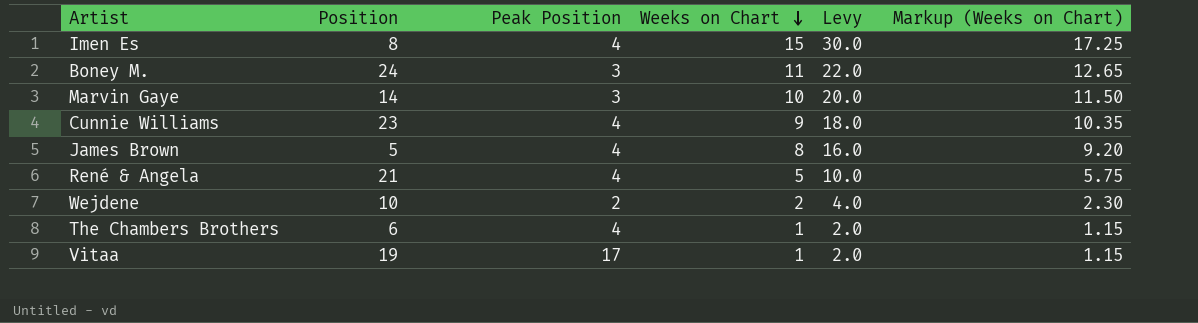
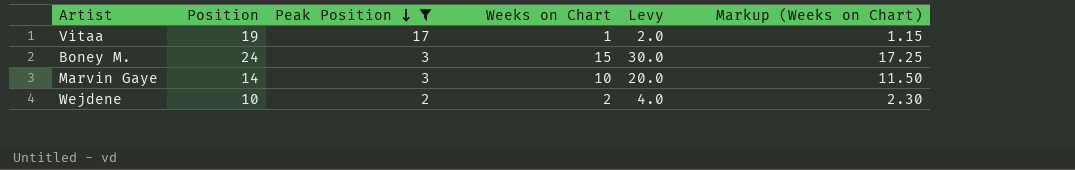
filter: none -> Peak Position != 4
row order: Weeks on Chart descending -> Peak Position descending
Boney M. | Weeks on Chart: 11 -> 15
Boney M. | Levy: 22.0 -> 30.0
Boney M. | Markup (Weeks on Chart): 12.65 -> 17.25

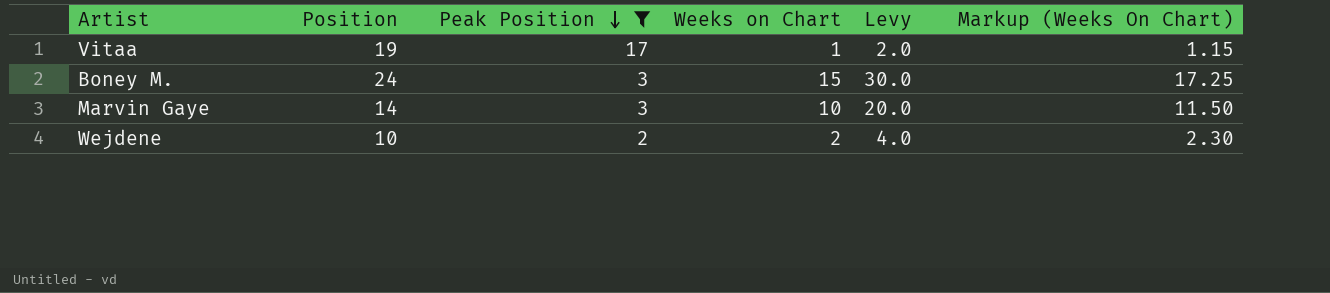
column name: Markup (Weeks on Chart) -> Markup (Weeks On Chart)

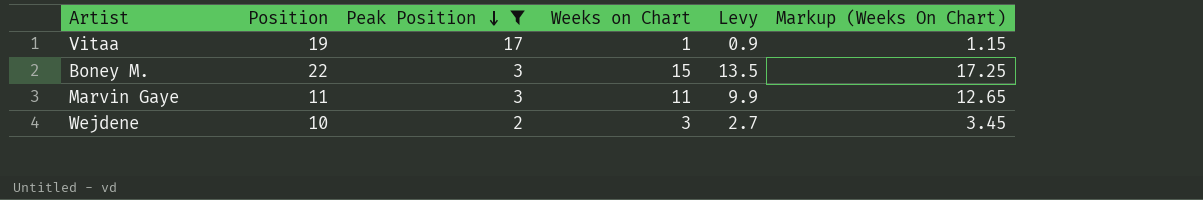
column Levy | formula: [Weeks on Chart] * 2 -> [Weeks on Chart] * 0.9
Boney M. | Position: 24 -> 22
Marvin Gaye | Position: 14 -> 11
Marvin Gaye | Weeks on Chart: 10 -> 11
Marvin Gaye | Markup (Weeks On Chart): 11.50 -> 12.65
Wejdene | Weeks on Chart: 2 -> 3
Wejdene | Markup (Weeks On Chart): 2.30 -> 3.45

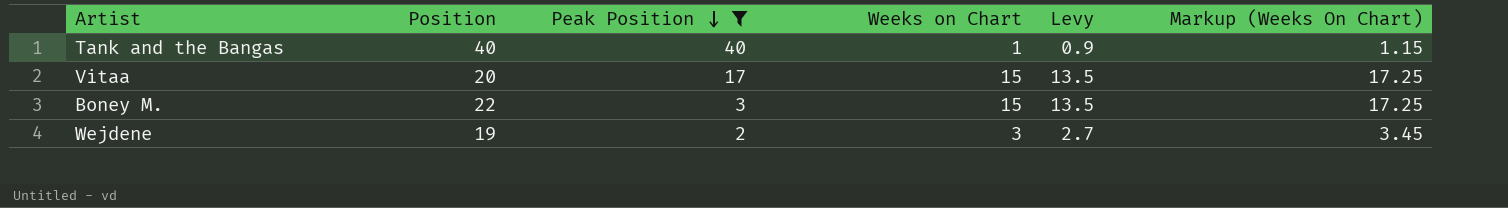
row Marvin Gaye: 11 | 3 | 11 | 9.9 | 12.65 -> none
row Tank and the Bangas: none -> 40 | 40 | 1 | 0.9 | 1.15
Vitaa | Position: 19 -> 20
Vitaa | Weeks on Chart: 1 -> 15
Vitaa | Levy: 0.9 -> 13.5
Vitaa | Markup (Weeks On Chart): 1.15 -> 17.25
Wejdene | Position: 10 -> 19

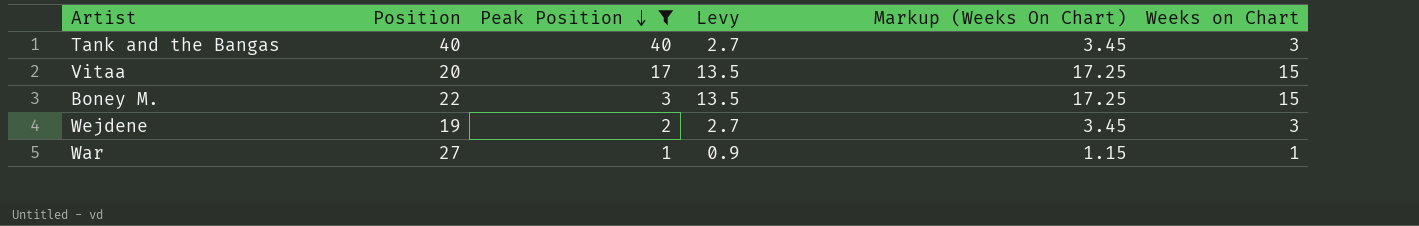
column Weeks on Chart | position: 4 -> 6
Tank and the Bangas | Levy: 0.9 -> 2.7
Tank and the Bangas | Markup (Weeks On Chart): 1.15 -> 3.45
Tank and the Bangas | Weeks on Chart: 1 -> 3
row War: none -> 27 | 1 | 0.9 | 1.15 | 1

